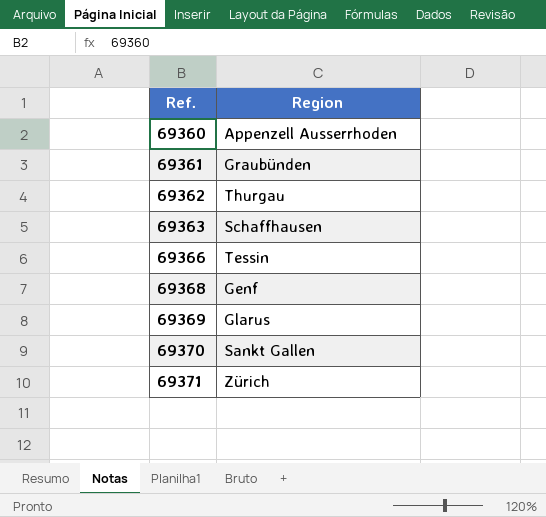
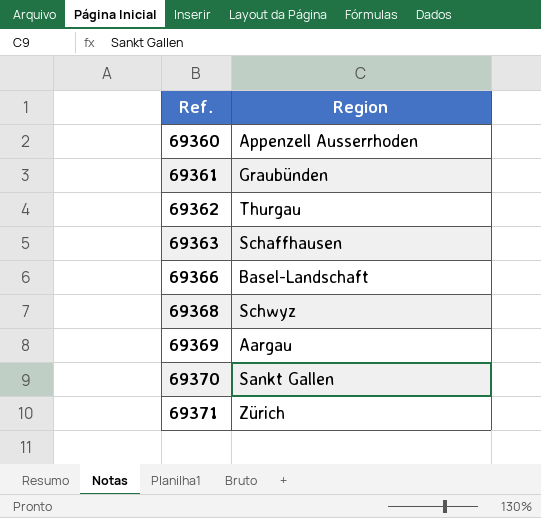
69366 | Region: Tessin -> Basel-Landschaft
69368 | Region: Genf -> Schwyz
69369 | Region: Glarus -> Aargau

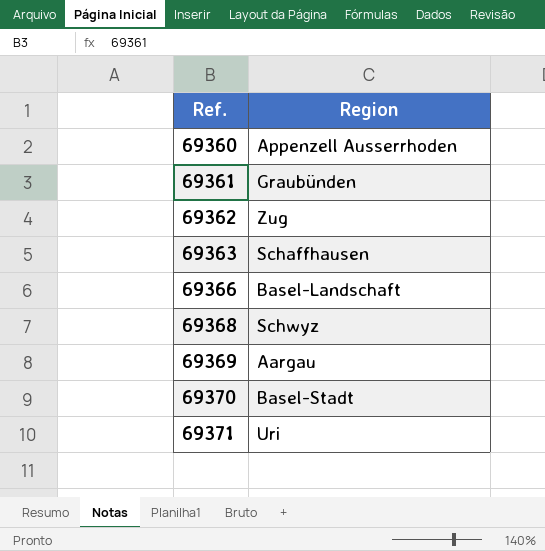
69362 | Region: Thurgau -> Zug
69370 | Region: Sankt Gallen -> Basel-Stadt
69371 | Region: Zürich -> Uri

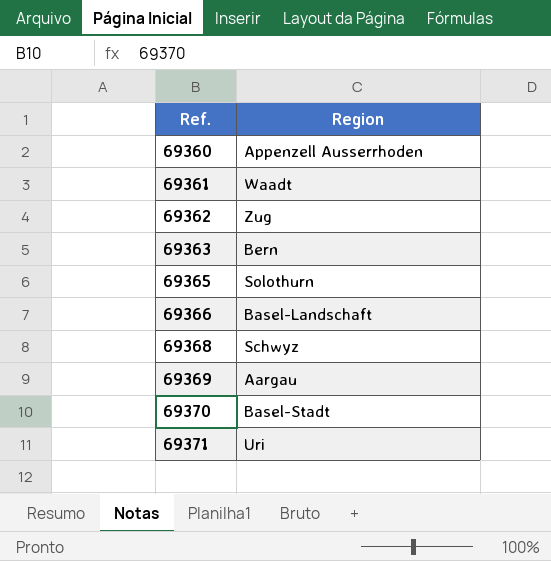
69361 | Region: Graubünden -> Waadt
69363 | Region: Schaffhausen -> Bern
row 69365: none -> Solothurn

